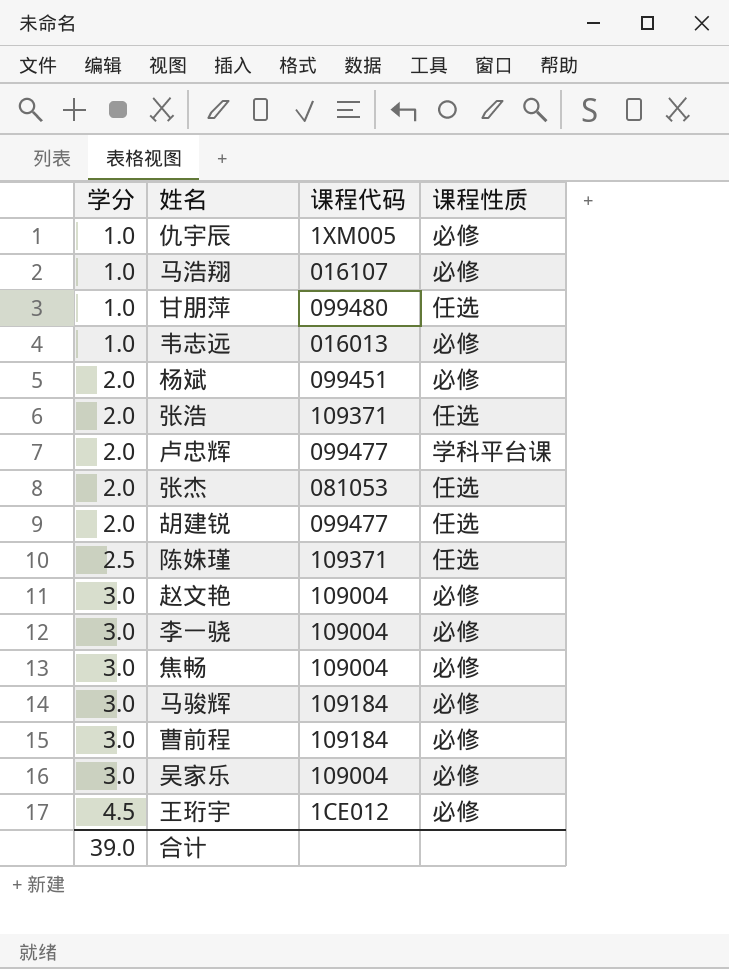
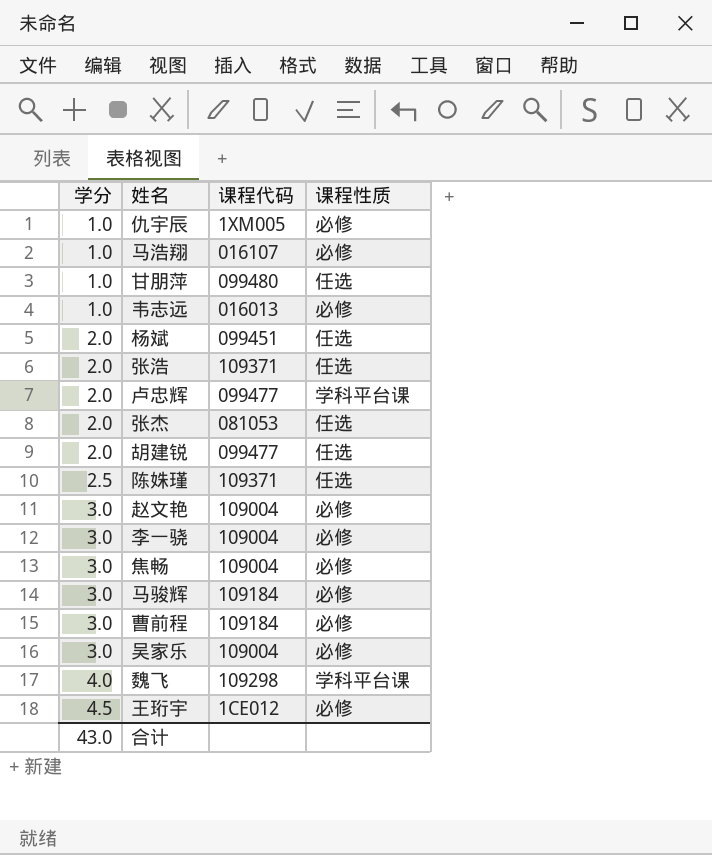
杨斌 | 课程性质: 必修 -> 任选
row 魏飞: none -> 4.0 | 109298 | 学科平台课
合计 | 学分: 39.0 -> 43.0

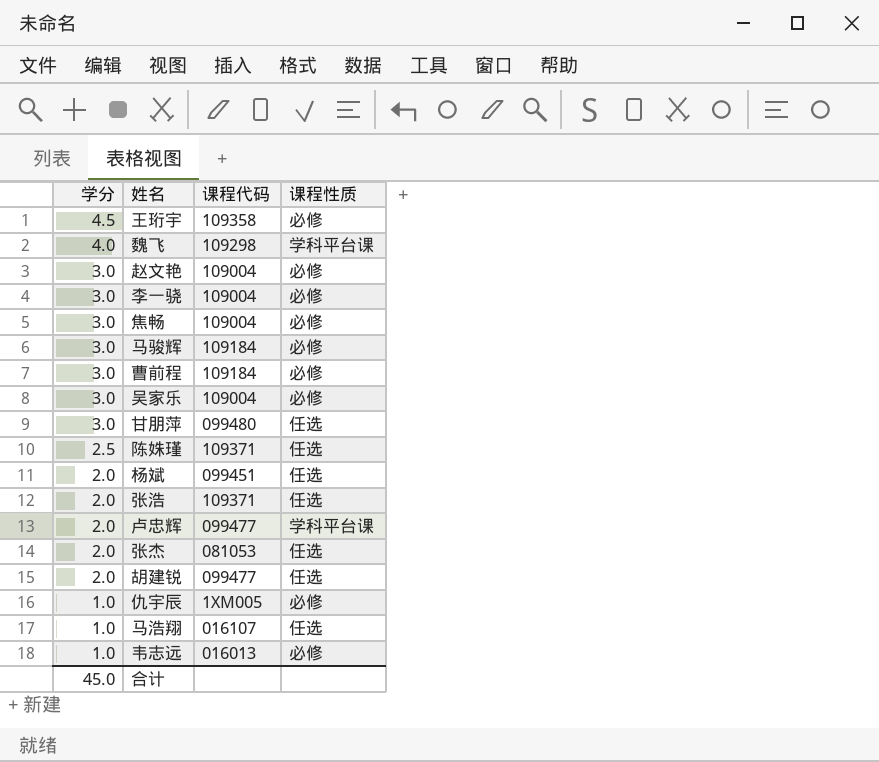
row order: 学分 ascending -> 学分 descending
王珩宇 | 课程代码: 1CE012 -> 109358
甘朋萍 | 学分: 1.0 -> 3.0
马浩翔 | 课程性质: 必修 -> 任选
合计 | 学分: 43.0 -> 45.0

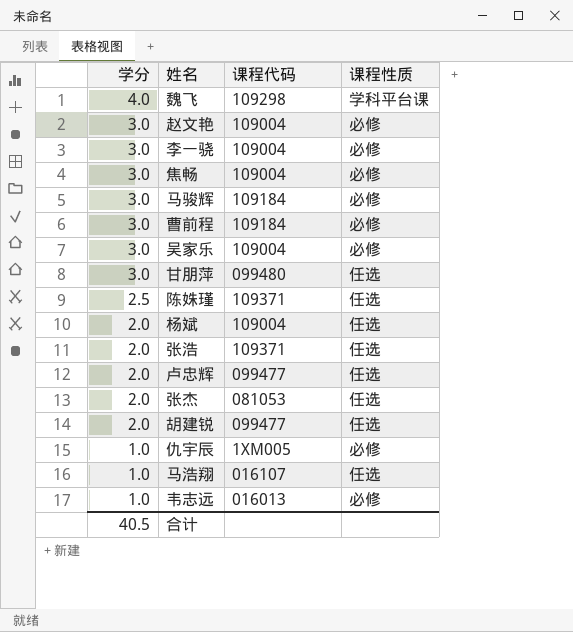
row 王珩宇: 4.5 | 109358 | 必修 -> none
杨斌 | 课程代码: 099451 -> 109004
卢忠辉 | 课程性质: 学科平台课 -> 任选
合计 | 学分: 45.0 -> 40.5

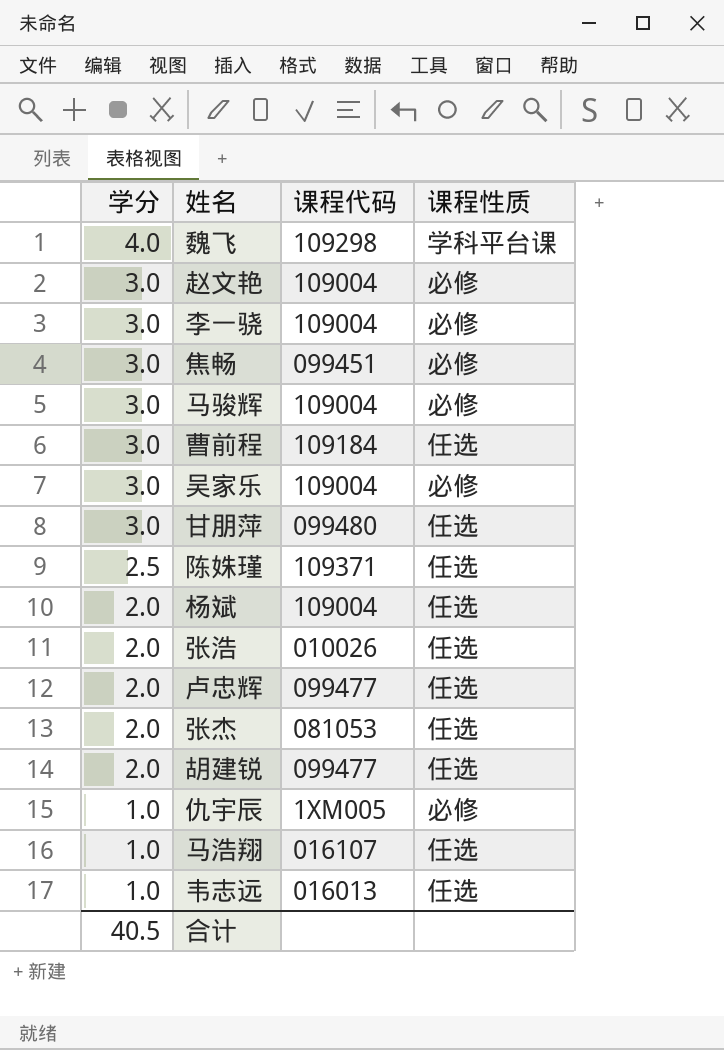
焦畅 | 课程代码: 109004 -> 099451
马骏辉 | 课程代码: 109184 -> 109004
曹前程 | 课程性质: 必修 -> 任选
张浩 | 课程代码: 109371 -> 010026
韦志远 | 课程性质: 必修 -> 任选

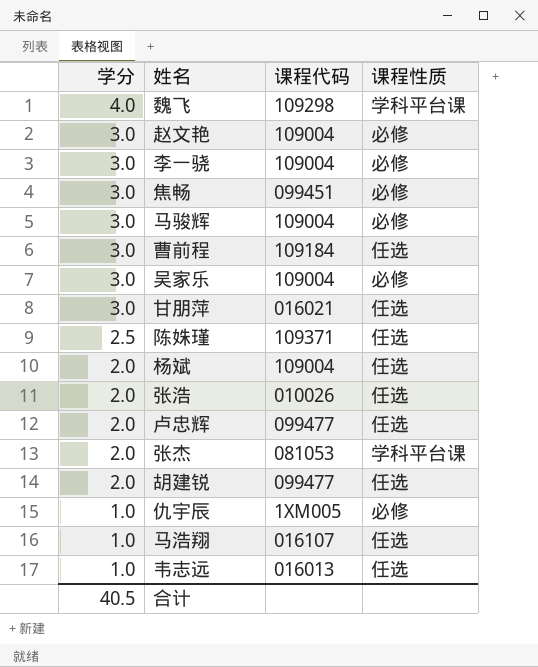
甘朋萍 | 课程代码: 099480 -> 016021
张杰 | 课程性质: 任选 -> 学科平台课

